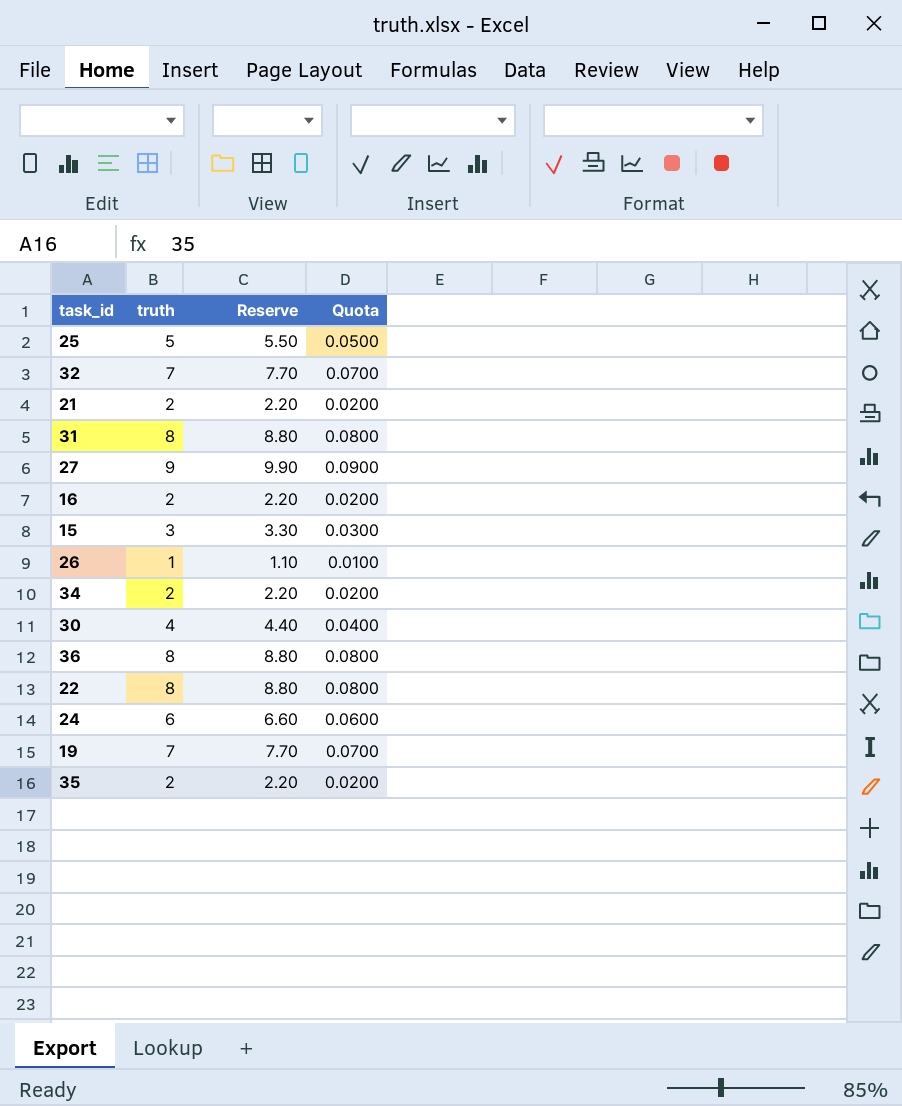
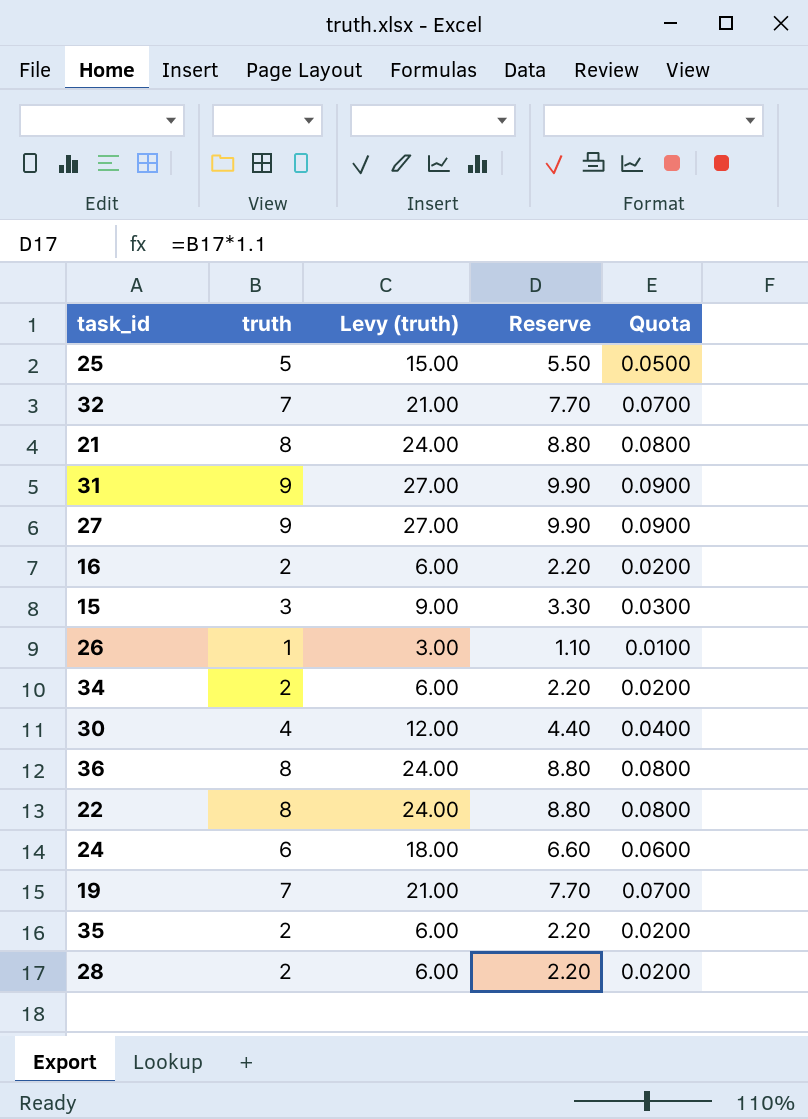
column Levy (truth) | formula: none -> [truth] * 3
21 | truth: 2 -> 8
21 | Reserve: 2.20 -> 8.80
21 | Quota: 0.0200 -> 0.0800
31 | truth: 8 -> 9
31 | Reserve: 8.80 -> 9.90
31 | Quota: 0.0800 -> 0.0900
row 28: none -> 2 | 6.00 | 2.20 | 0.0200

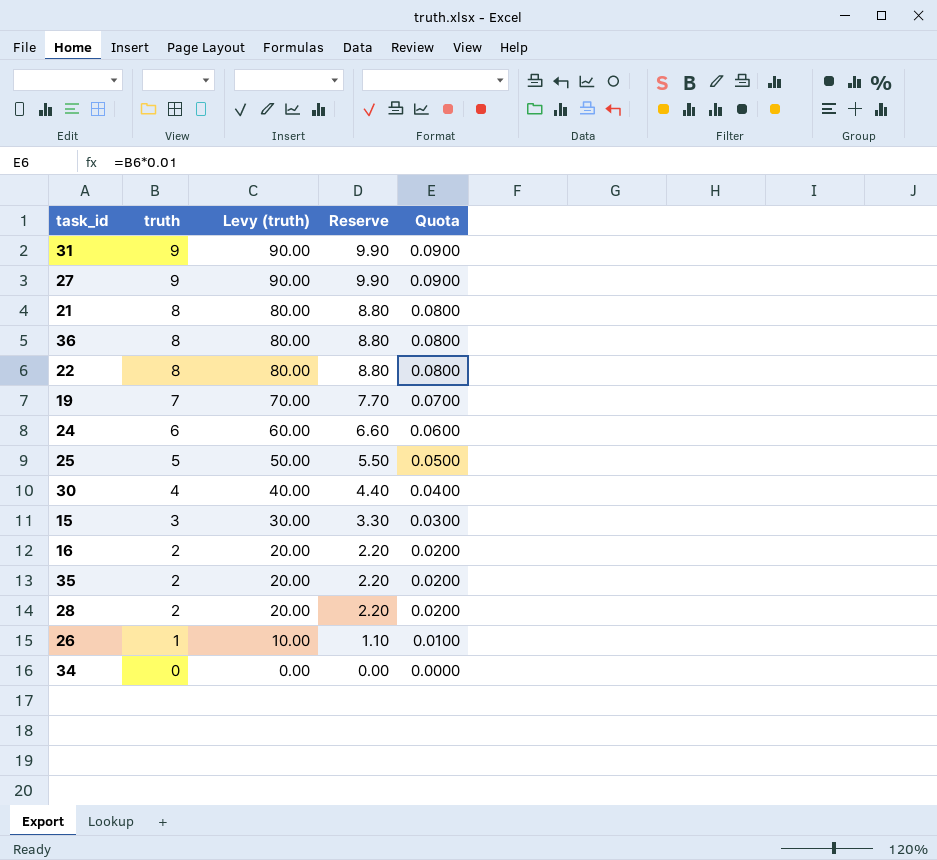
row order: none -> truth descending
column Levy (truth) | formula: [truth] * 3 -> [truth] * 10
row 32: 7 | 21.00 | 7.70 | 0.0700 -> none
34 | truth: 2 -> 0
34 | Reserve: 2.20 -> 0.00
34 | Quota: 0.0200 -> 0.0000

